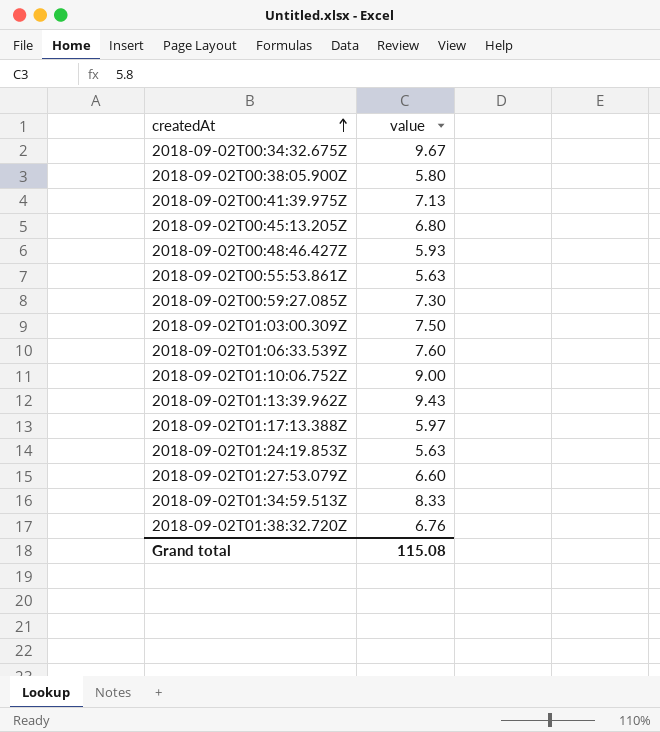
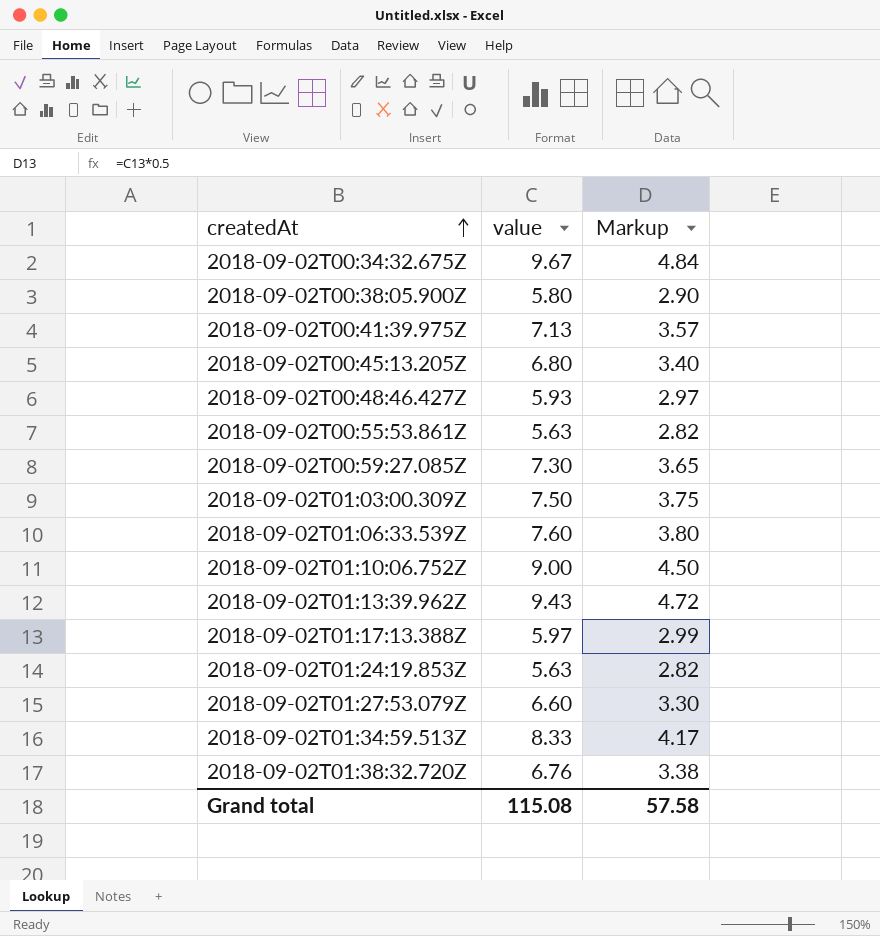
column Markup | formula: none -> [value] * 0.5

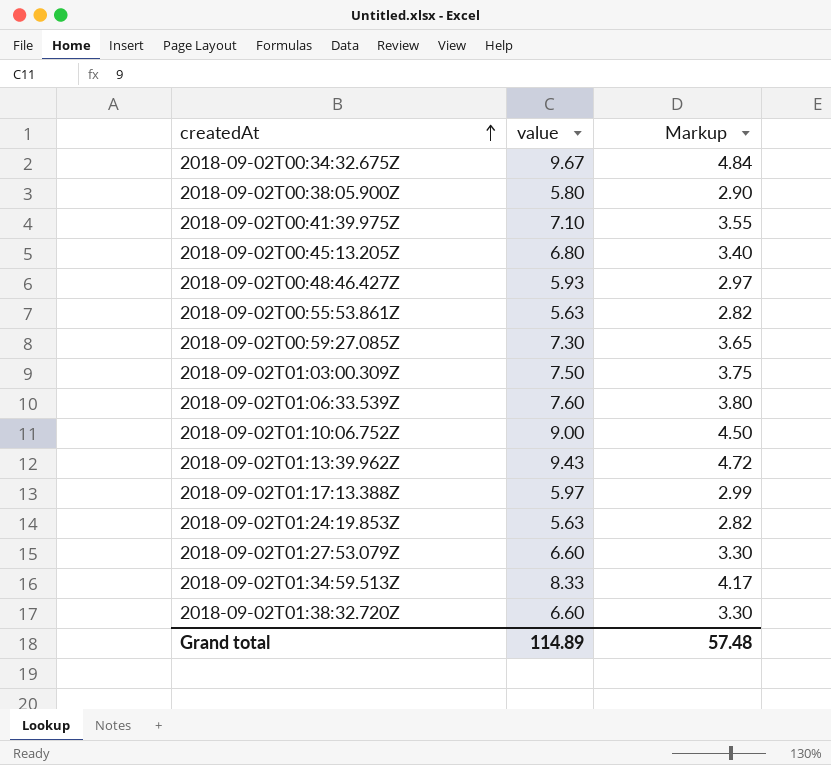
2018-09-02T00:41:39.975Z | value: 7.13 -> 7.10
2018-09-02T00:41:39.975Z | Markup: 3.57 -> 3.55
2018-09-02T01:38:32.720Z | value: 6.76 -> 6.60
2018-09-02T01:38:32.720Z | Markup: 3.38 -> 3.30
Grand total | value: 115.08 -> 114.89
Grand total | Markup: 57.58 -> 57.48

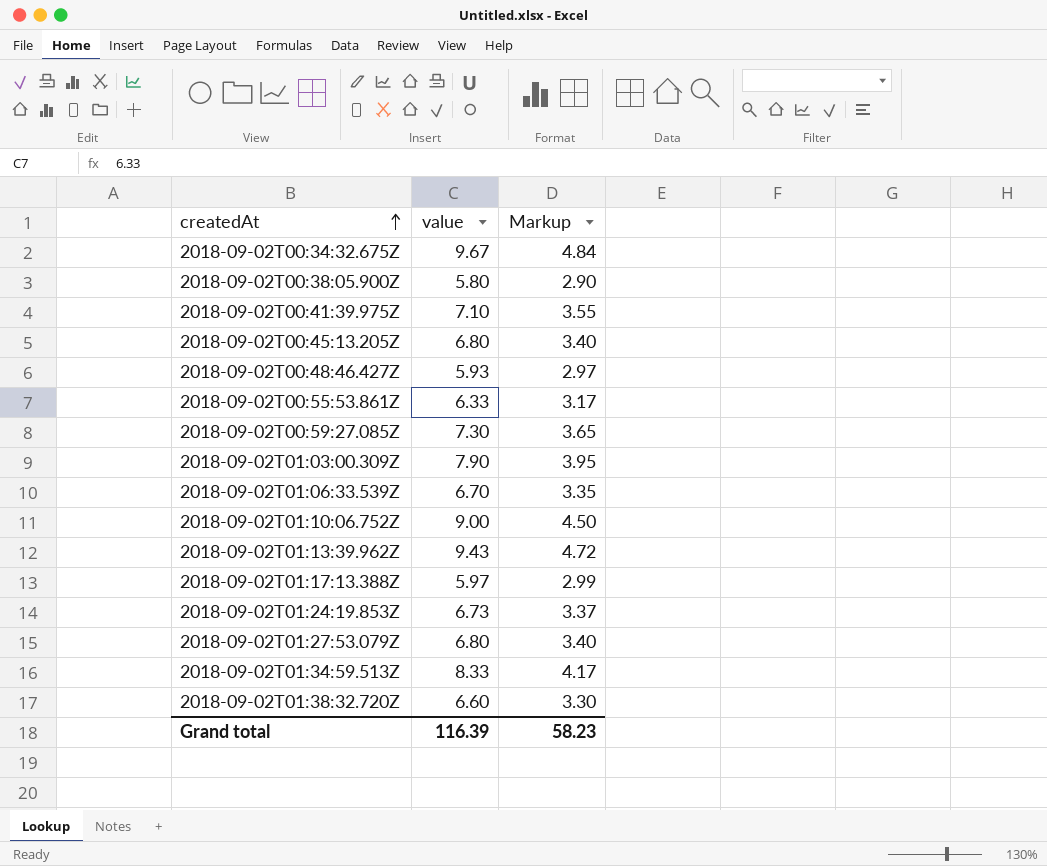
2018-09-02T00:55:53.861Z | value: 5.63 -> 6.33
2018-09-02T00:55:53.861Z | Markup: 2.82 -> 3.17
2018-09-02T01:03:00.309Z | value: 7.50 -> 7.90
2018-09-02T01:03:00.309Z | Markup: 3.75 -> 3.95
2018-09-02T01:06:33.539Z | value: 7.60 -> 6.70
2018-09-02T01:06:33.539Z | Markup: 3.80 -> 3.35
2018-09-02T01:24:19.853Z | value: 5.63 -> 6.73
2018-09-02T01:24:19.853Z | Markup: 2.82 -> 3.37
2018-09-02T01:27:53.079Z | value: 6.60 -> 6.80
2018-09-02T01:27:53.079Z | Markup: 3.30 -> 3.40
Grand total | value: 114.89 -> 116.39
Grand total | Markup: 57.48 -> 58.23

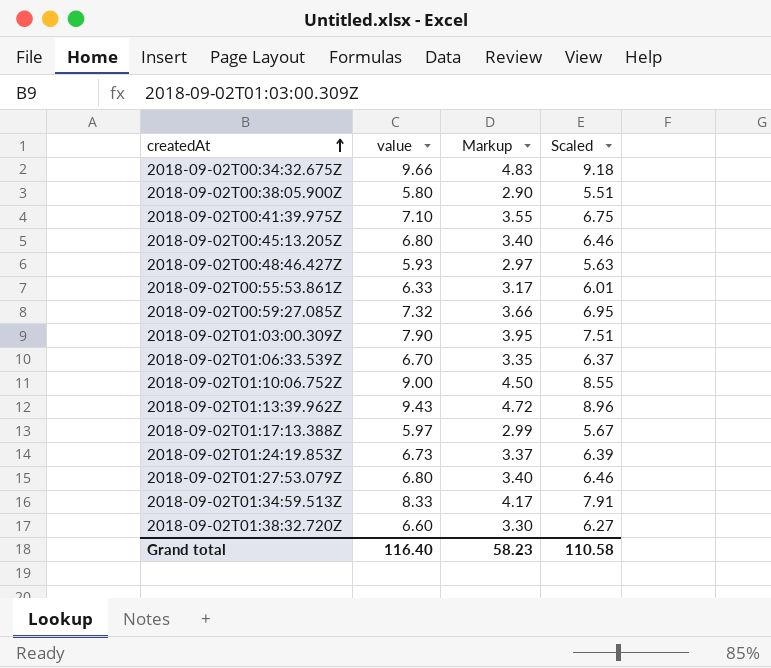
column Scaled | formula: none -> [value] * 0.95
2018-09-02T00:34:32.675Z | value: 9.67 -> 9.66
2018-09-02T00:34:32.675Z | Markup: 4.84 -> 4.83
2018-09-02T00:59:27.085Z | value: 7.30 -> 7.32
2018-09-02T00:59:27.085Z | Markup: 3.65 -> 3.66
Grand total | value: 116.39 -> 116.40

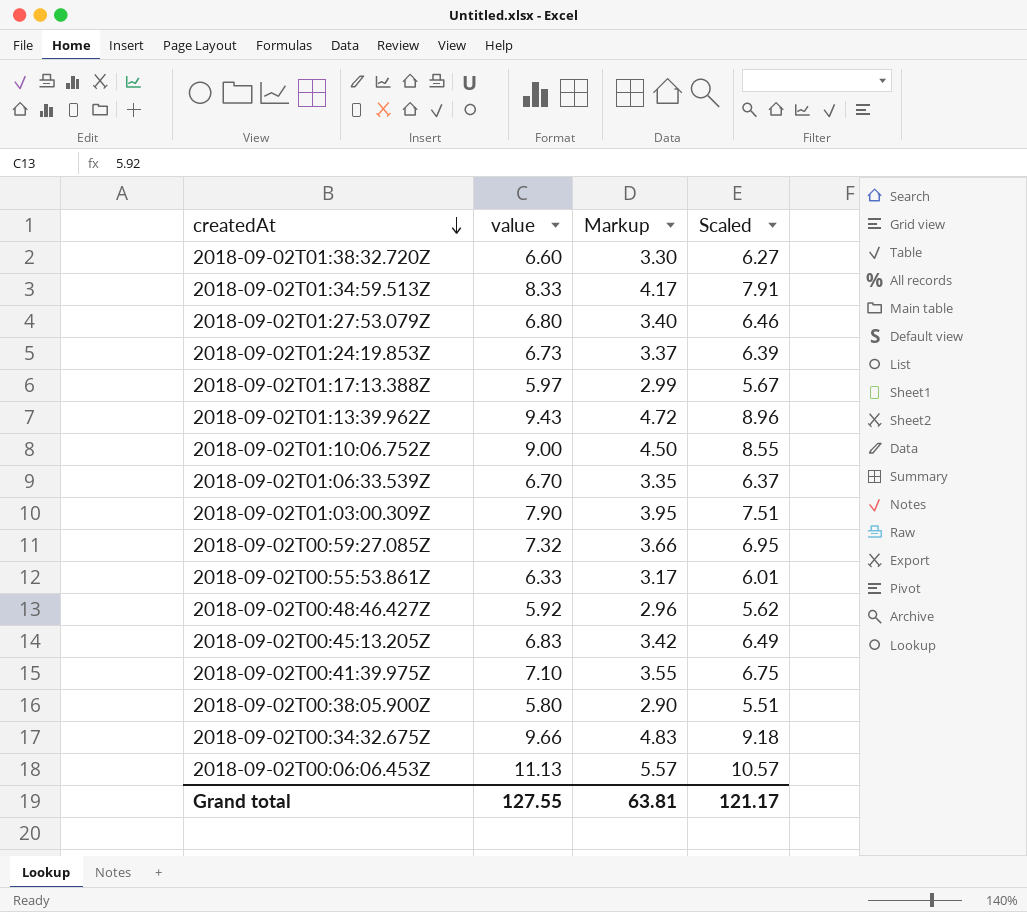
row order: createdAt ascending -> createdAt descending
2018-09-02T00:48:46.427Z | value: 5.93 -> 5.92
2018-09-02T00:48:46.427Z | Markup: 2.97 -> 2.96
2018-09-02T00:48:46.427Z | Scaled: 5.63 -> 5.62
2018-09-02T00:45:13.205Z | value: 6.80 -> 6.83
2018-09-02T00:45:13.205Z | Markup: 3.40 -> 3.42
2018-09-02T00:45:13.205Z | Scaled: 6.46 -> 6.49
row 2018-09-02T00:06:06.453Z: none -> 11.13 | 5.57 | 10.57
Grand total | value: 116.40 -> 127.55
Grand total | Markup: 58.23 -> 63.81
Grand total | Scaled: 110.58 -> 121.17

